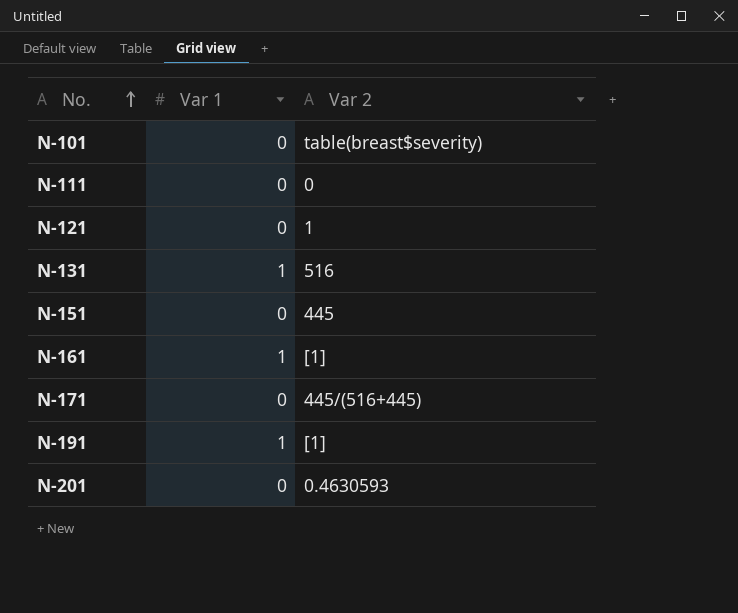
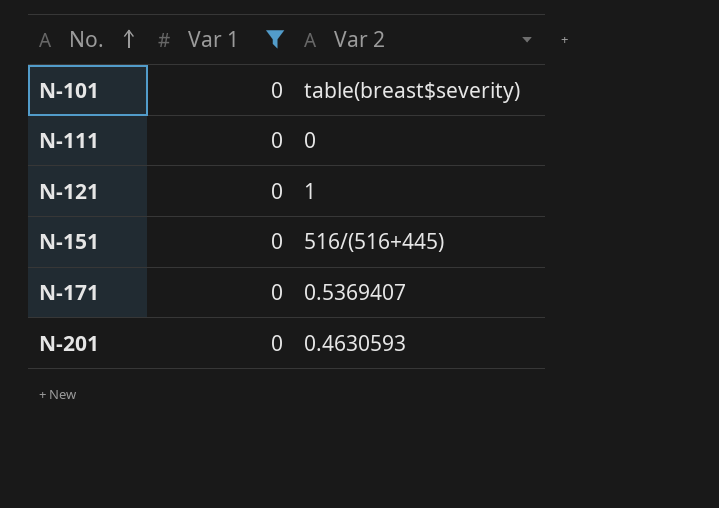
filter: none -> Var 1 = 0
N-151 | Var 2: 445 -> 516/(516+445)
N-171 | Var 2: 445/(516+445) -> 0.5369407

